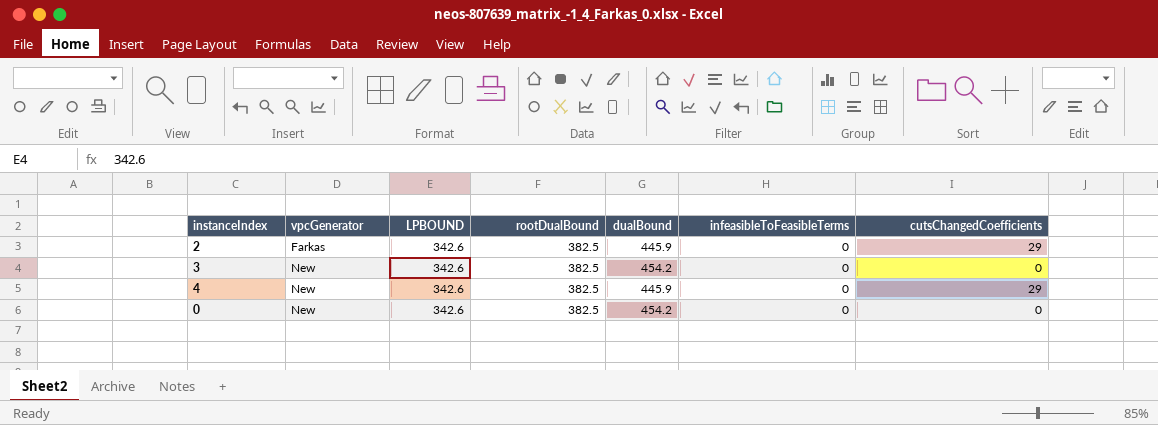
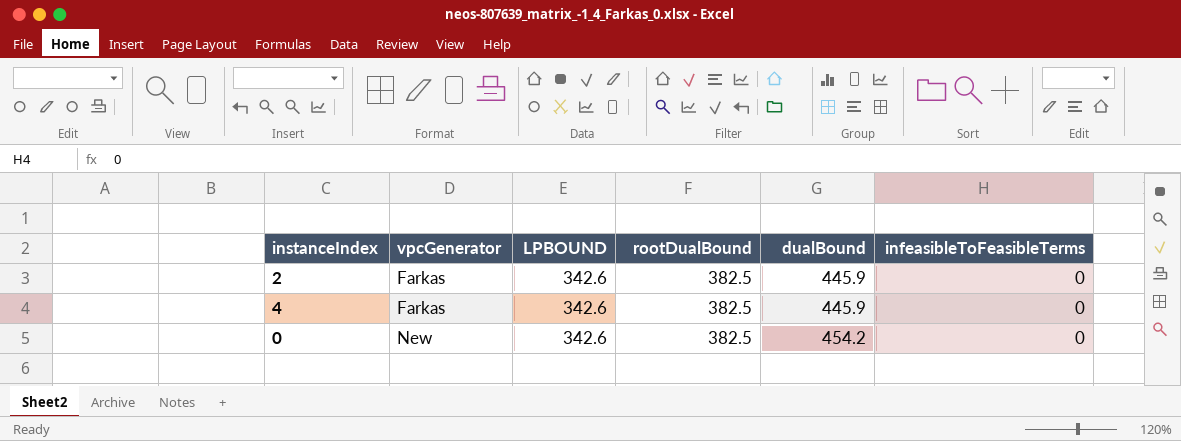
column cutsChangedCoefficients | position: 7 -> none
row 3: New | 342.6 | 382.5 | 454.2 | 0 | 0 -> none
4 | vpcGenerator: New -> Farkas

